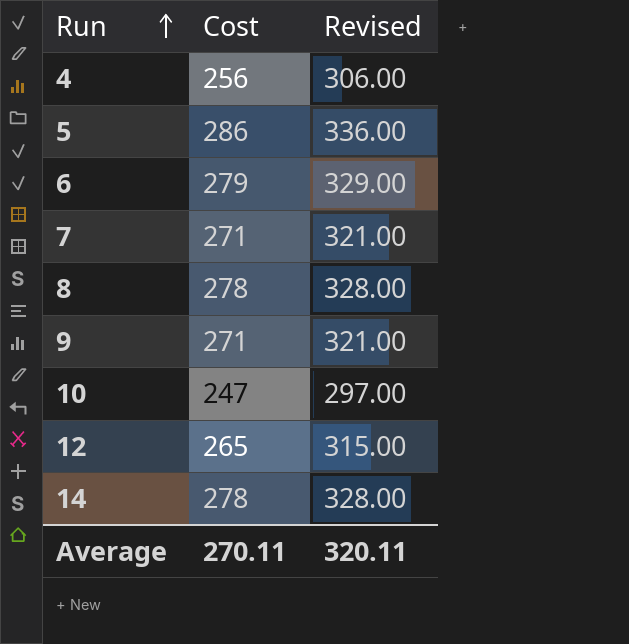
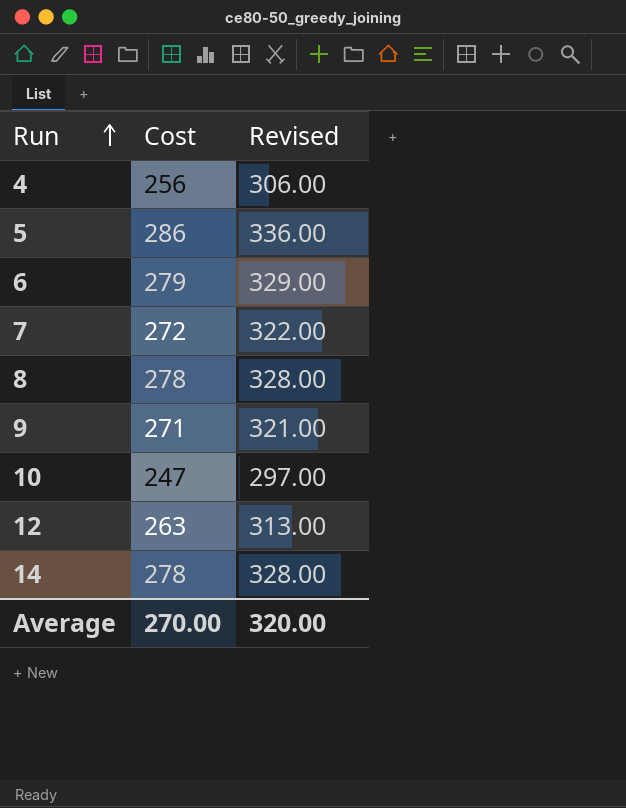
7 | Cost: 271 -> 272
7 | Revised: 321.00 -> 322.00
12 | Cost: 265 -> 263
12 | Revised: 315.00 -> 313.00
Average | Cost: 270.11 -> 270.00
Average | Revised: 320.11 -> 320.00

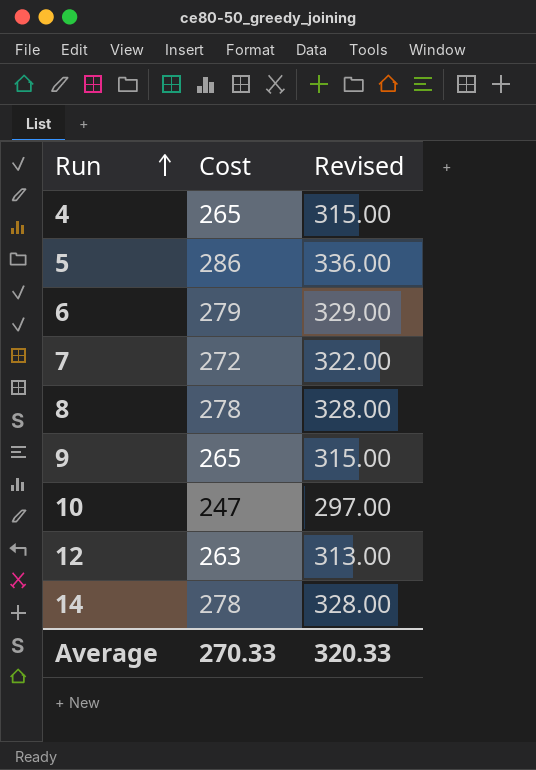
4 | Cost: 256 -> 265
4 | Revised: 306.00 -> 315.00
9 | Cost: 271 -> 265
9 | Revised: 321.00 -> 315.00
Average | Cost: 270.00 -> 270.33
Average | Revised: 320.00 -> 320.33

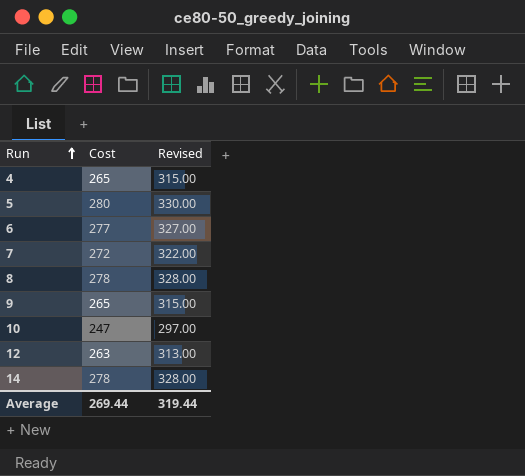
5 | Cost: 286 -> 280
5 | Revised: 336.00 -> 330.00
6 | Cost: 279 -> 277
6 | Revised: 329.00 -> 327.00
Average | Cost: 270.33 -> 269.44
Average | Revised: 320.33 -> 319.44

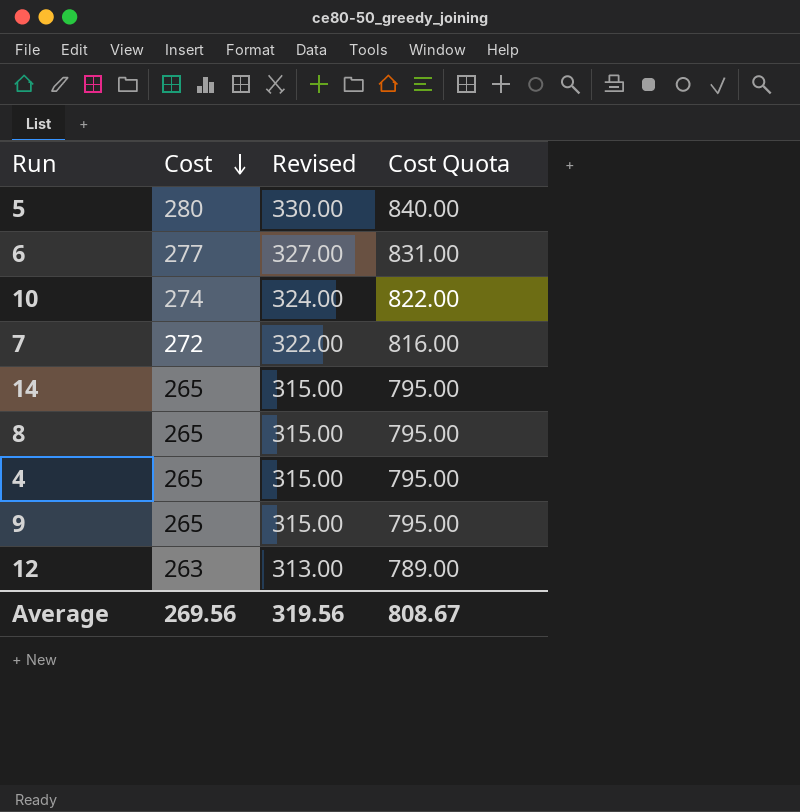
row order: Run ascending -> Cost descending
column Cost Quota | formula: none -> [Cost] * 3
10 | Cost: 247 -> 274
10 | Revised: 297.00 -> 324.00
14 | Cost: 278 -> 265
14 | Revised: 328.00 -> 315.00
8 | Cost: 278 -> 265
8 | Revised: 328.00 -> 315.00
Average | Cost: 269.44 -> 269.56
Average | Revised: 319.44 -> 319.56

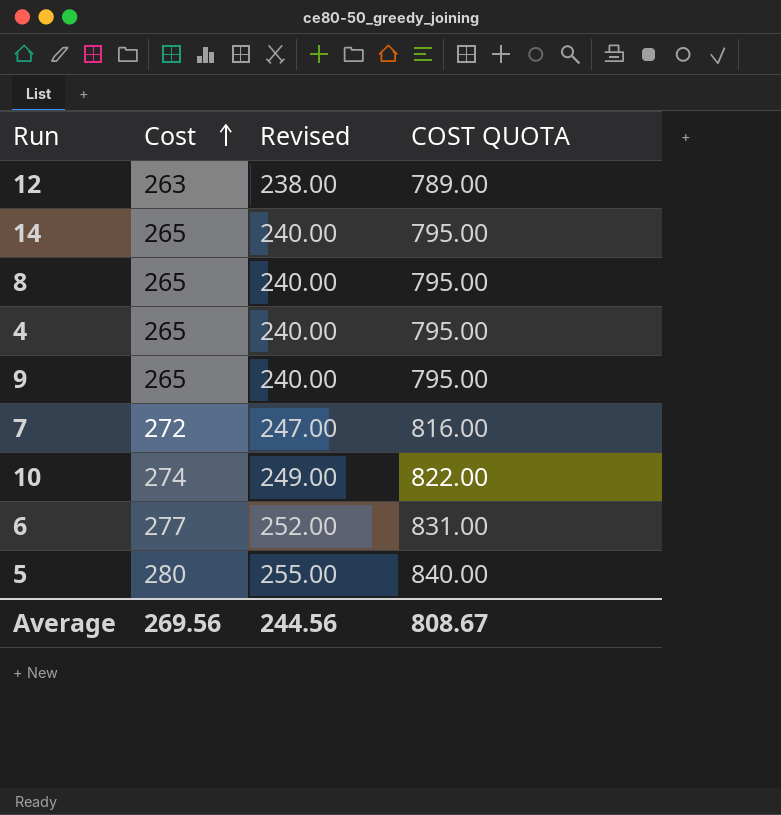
row order: Cost descending -> Cost ascending
column Revised | formula: [Cost] + 50 -> [Cost] - 25
column name: Cost Quota -> COST QUOTA
Average | Revised: 319.56 -> 244.56

